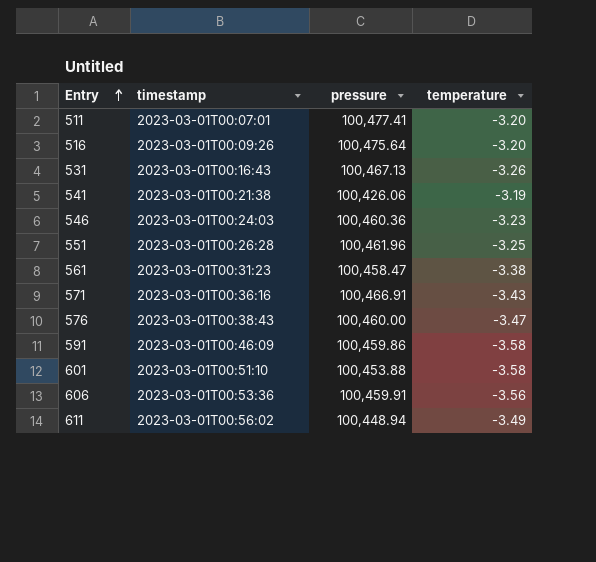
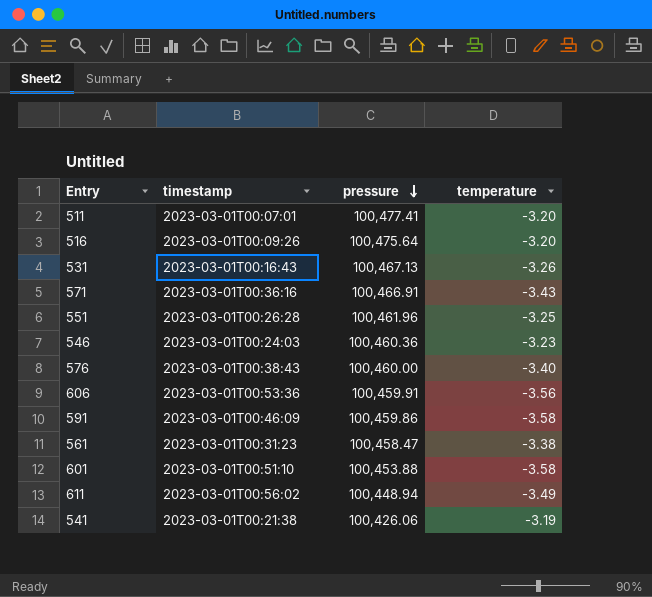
row order: Entry ascending -> pressure descending
576 | temperature: -3.47 -> -3.40

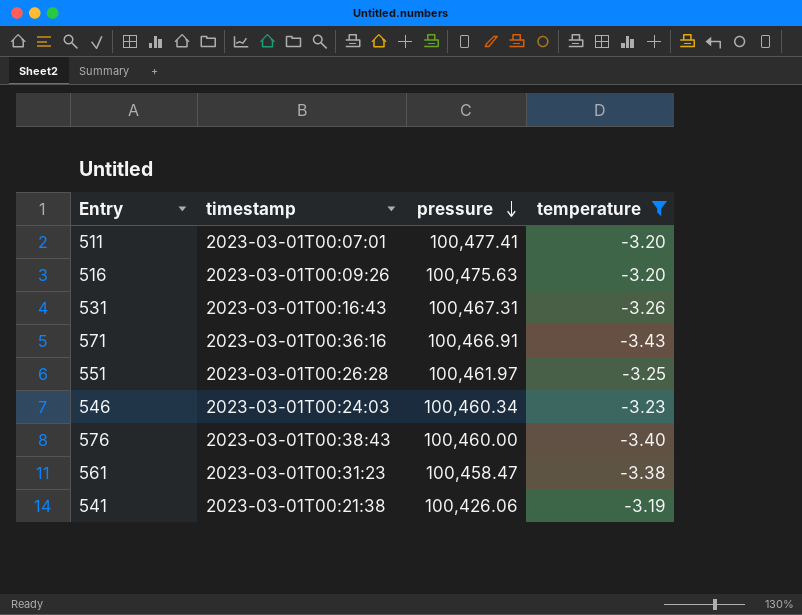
filter: none -> temperature >= -3.43
516 | pressure: 100,475.64 -> 100,475.63
531 | pressure: 100,467.13 -> 100,467.31
551 | pressure: 100,461.96 -> 100,461.97
546 | pressure: 100,460.36 -> 100,460.34

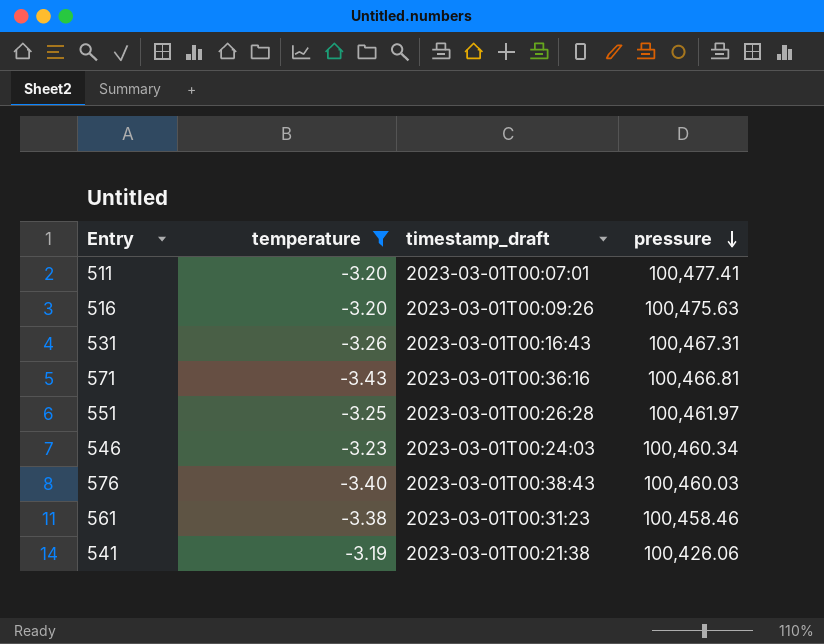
column temperature | position: 4 -> 2
column name: timestamp -> timestamp_draft
571 | pressure: 100,466.91 -> 100,466.81
576 | pressure: 100,460.00 -> 100,460.03
561 | pressure: 100,458.47 -> 100,458.46

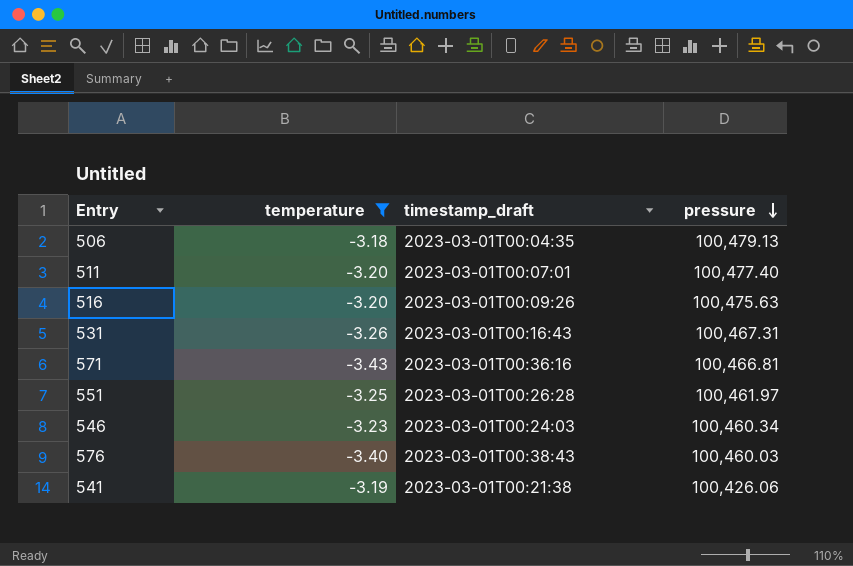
row 561: -3.38 | 2023-03-01T00:31:23 | 100,458.46 -> none
row 506: none -> -3.18 | 2023-03-01T00:04:35 | 100,479.13
511 | pressure: 100,477.41 -> 100,477.40

